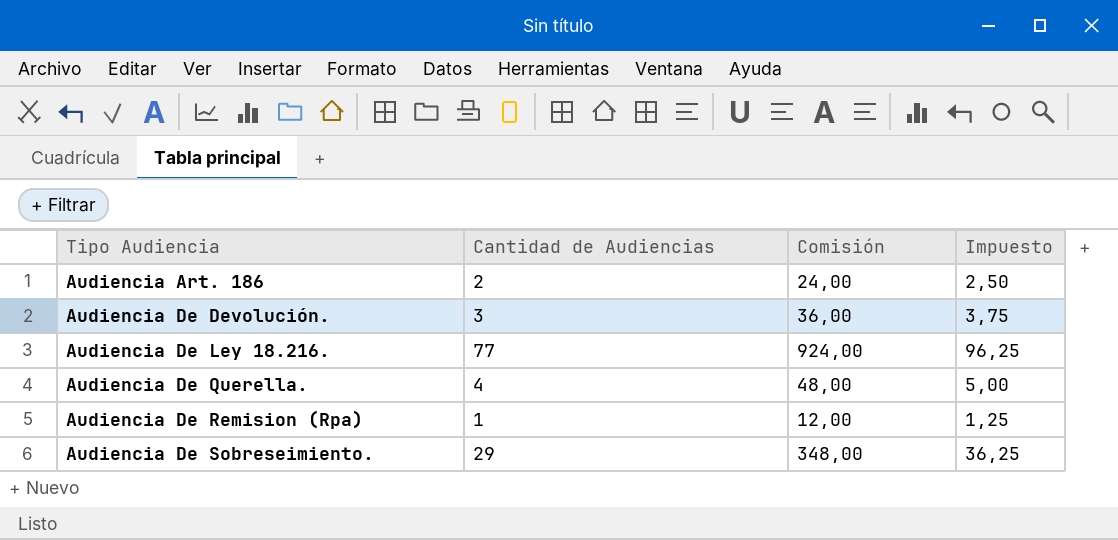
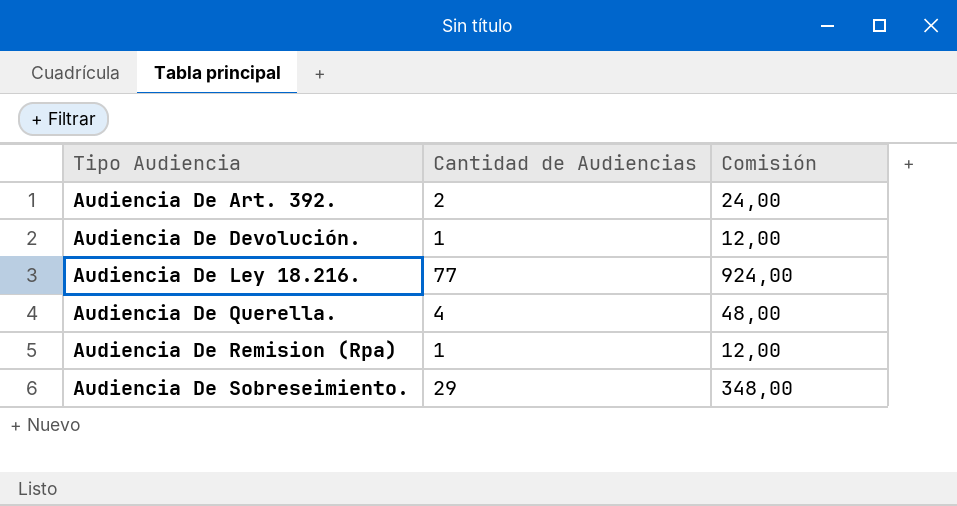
column Impuesto | formula: [Cantidad de Audiencias] * 1,25 -> none
row Audiencia Art. 186: 2 | 24,00 | 2,50 -> none
row Audiencia De Art. 392.: none -> 2 | 24,00
Audiencia De Devolución. | Cantidad de Audiencias: 3 -> 1
Audiencia De Devolución. | Comisión: 36,00 -> 12,00

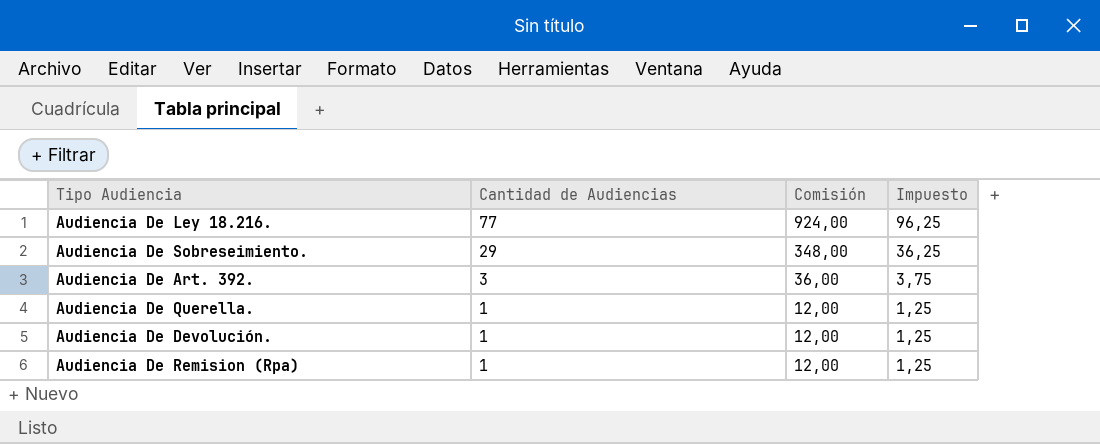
row order: Tipo Audiencia ascending -> Cantidad de Audiencias descending
column Impuesto | formula: none -> [Cantidad de Audiencias] * 1,25
Audiencia De Art. 392. | Cantidad de Audiencias: 2 -> 3
Audiencia De Art. 392. | Comisión: 24,00 -> 36,00
Audiencia De Querella. | Cantidad de Audiencias: 4 -> 1
Audiencia De Querella. | Comisión: 48,00 -> 12,00

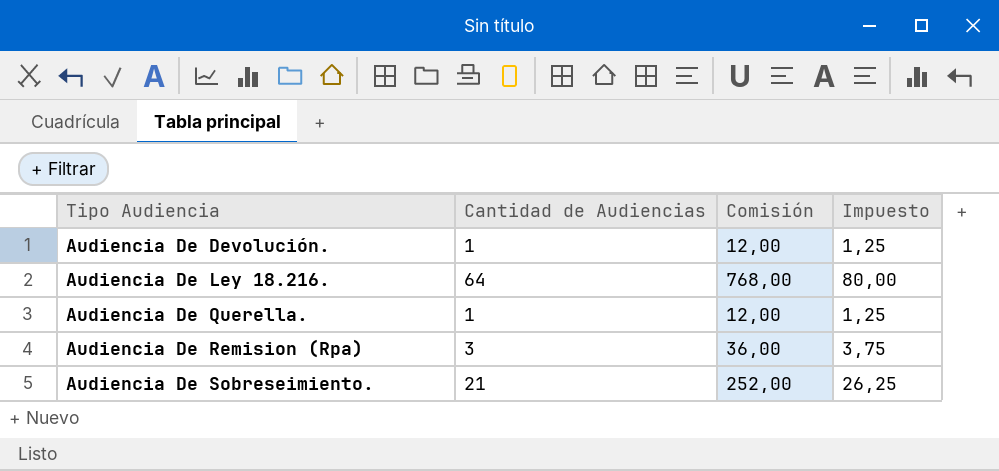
row order: Cantidad de Audiencias descending -> Tipo Audiencia ascending
row Audiencia De Art. 392.: 3 | 36,00 | 3,75 -> none
Audiencia De Ley 18.216. | Cantidad de Audiencias: 77 -> 64
Audiencia De Ley 18.216. | Comisión: 924,00 -> 768,00
Audiencia De Ley 18.216. | Impuesto: 96,25 -> 80,00
Audiencia De Remision (Rpa) | Cantidad de Audiencias: 1 -> 3
Audiencia De Remision (Rpa) | Comisión: 12,00 -> 36,00
Audiencia De Remision (Rpa) | Impuesto: 1,25 -> 3,75
Audiencia De Sobreseimiento. | Cantidad de Audiencias: 29 -> 21
Audiencia De Sobreseimiento. | Comisión: 348,00 -> 252,00
Audiencia De Sobreseimiento. | Impuesto: 36,25 -> 26,25

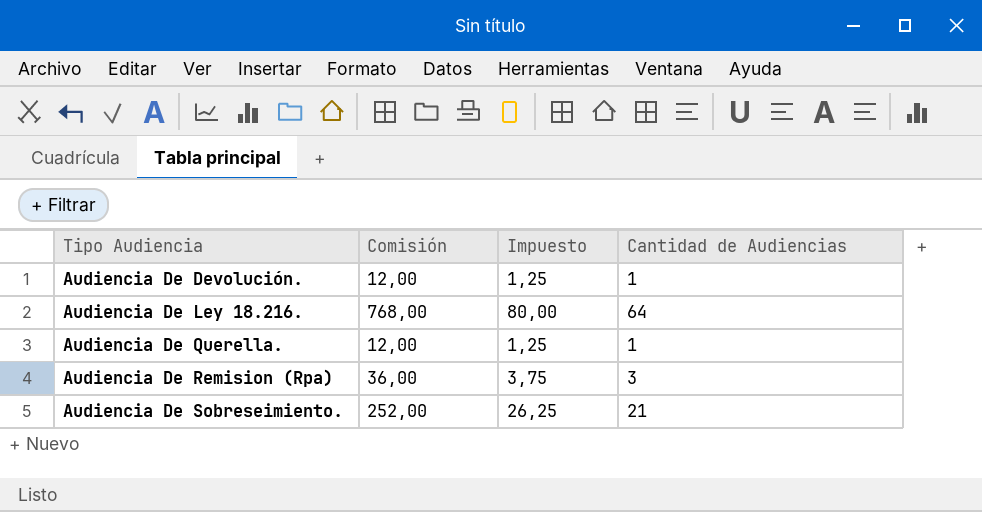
column Cantidad de Audiencias | position: 2 -> 4

